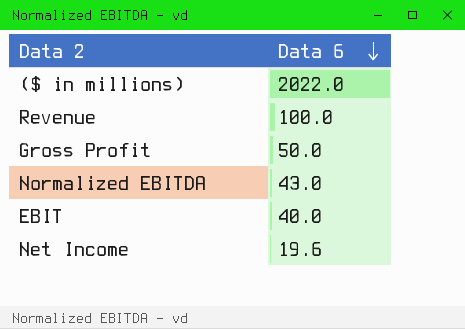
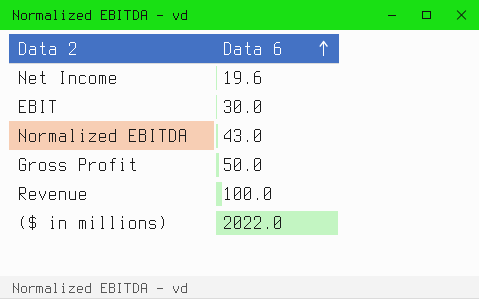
row order: Data 6 descending -> Data 6 ascending
EBIT | Data 6: 40.0 -> 30.0

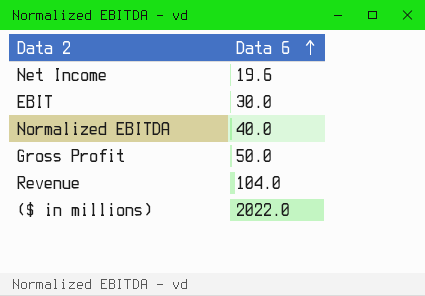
Normalized EBITDA | Data 6: 43.0 -> 40.0
Revenue | Data 6: 100.0 -> 104.0

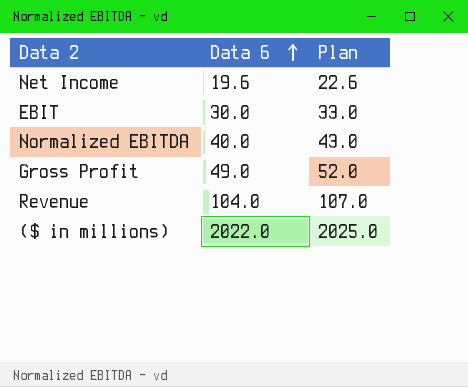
column Plan | formula: none -> [Data 6] + 3
Gross Profit | Data 6: 50.0 -> 49.0

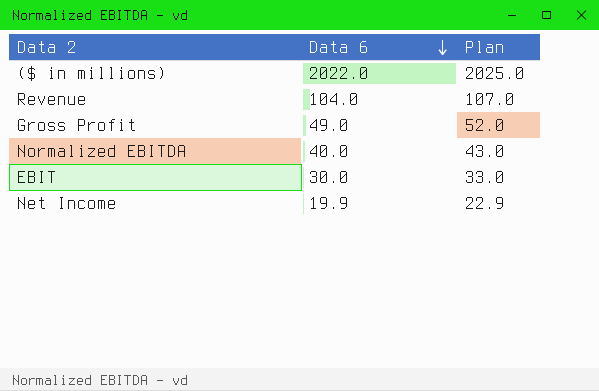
row order: Data 6 ascending -> Data 6 descending
Net Income | Data 6: 19.6 -> 19.9
Net Income | Plan: 22.6 -> 22.9

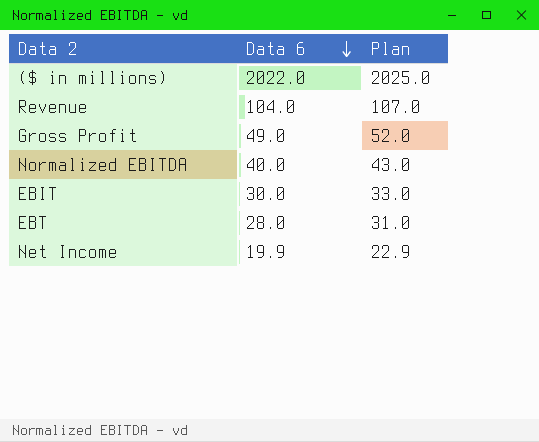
row EBT: none -> 28.0 | 31.0

